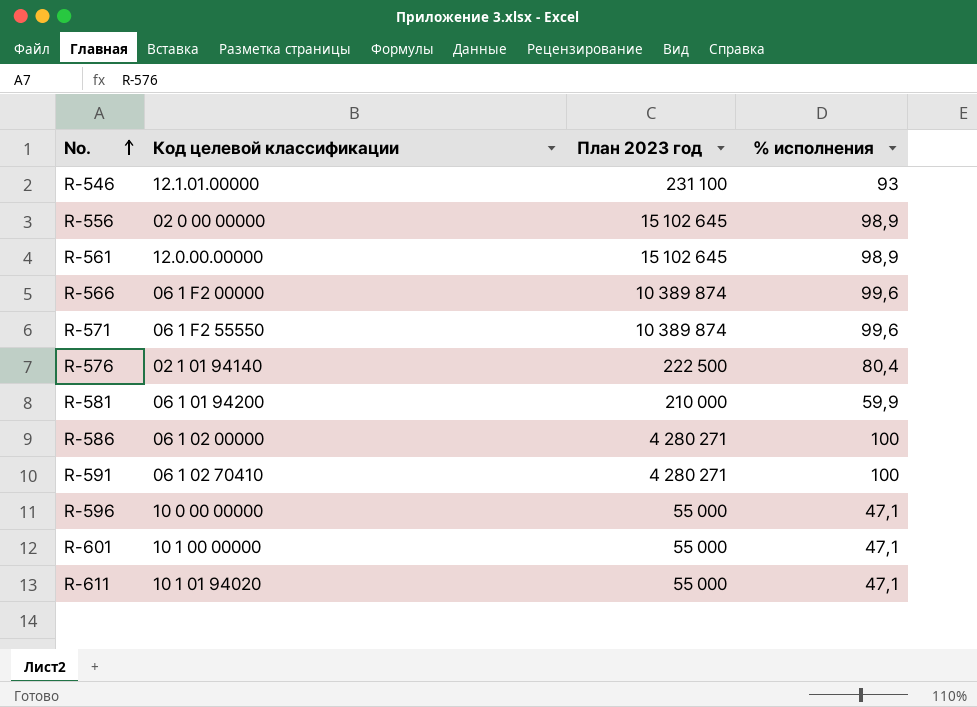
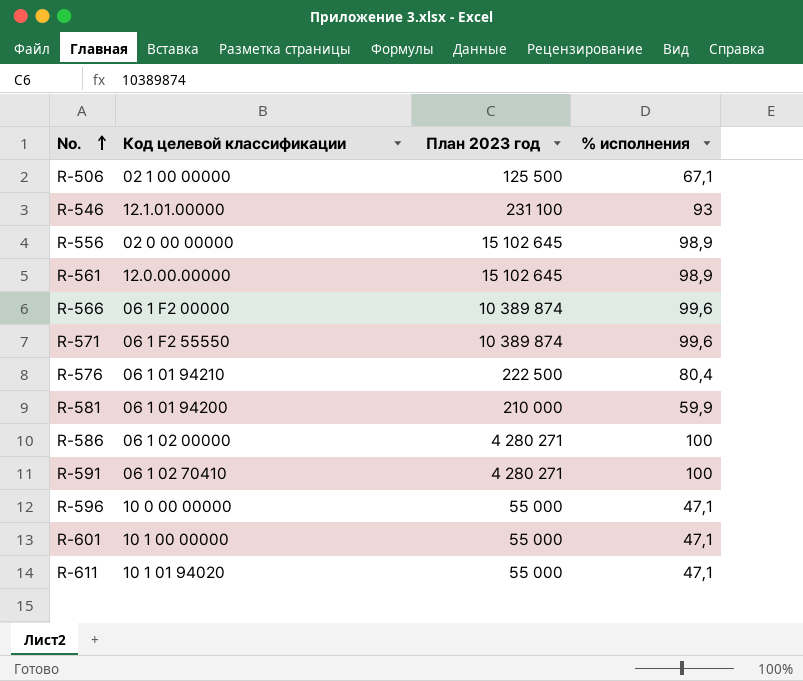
row R-506: none -> 02 1 00 00000 | 125 500 | 67,1
R-576 | Код целевой классификации: 02 1 01 94140 -> 06 1 01 94210

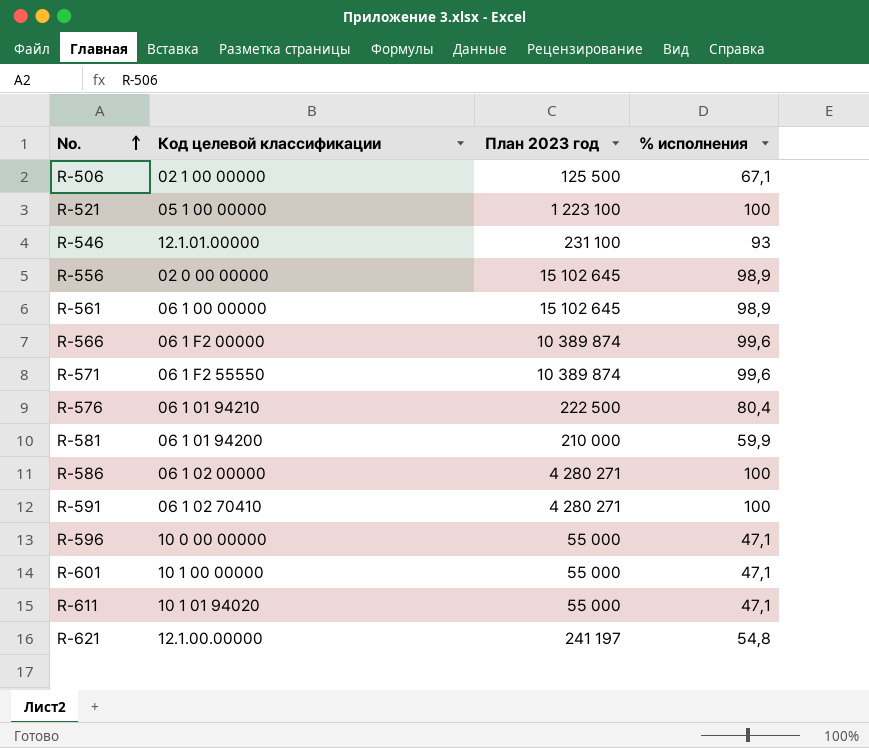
row R-521: none -> 05 1 00 00000 | 1 223 100 | 100
R-561 | Код целевой классификации: 12.0.00.00000 -> 06 1 00 00000
row R-621: none -> 12.1.00.00000 | 241 197 | 54,8

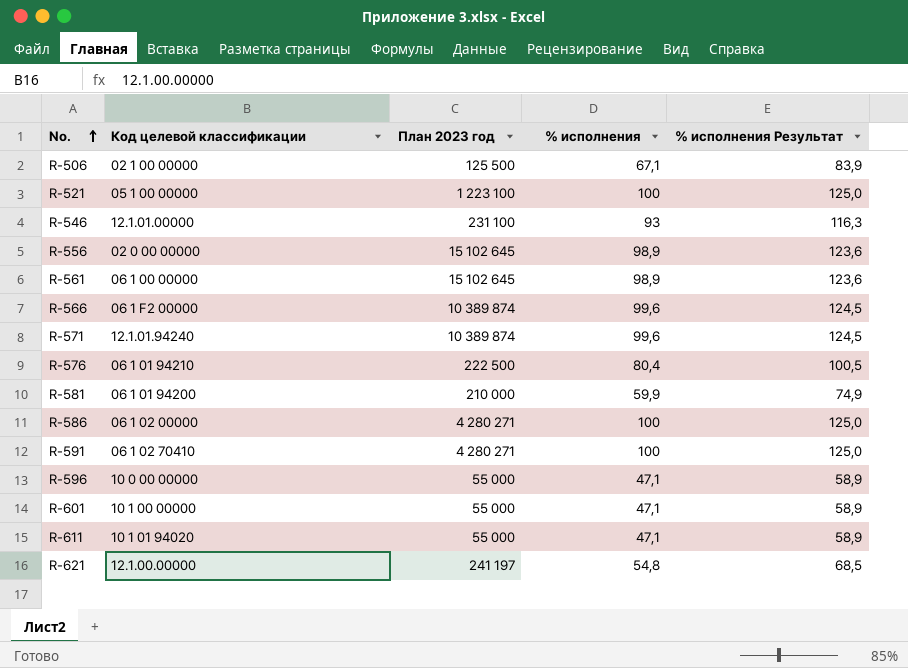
column % исполнения Результат | formula: none -> [% исполнения] * 1,25
R-571 | Код целевой классификации: 06 1 F2 55550 -> 12.1.01.94240

